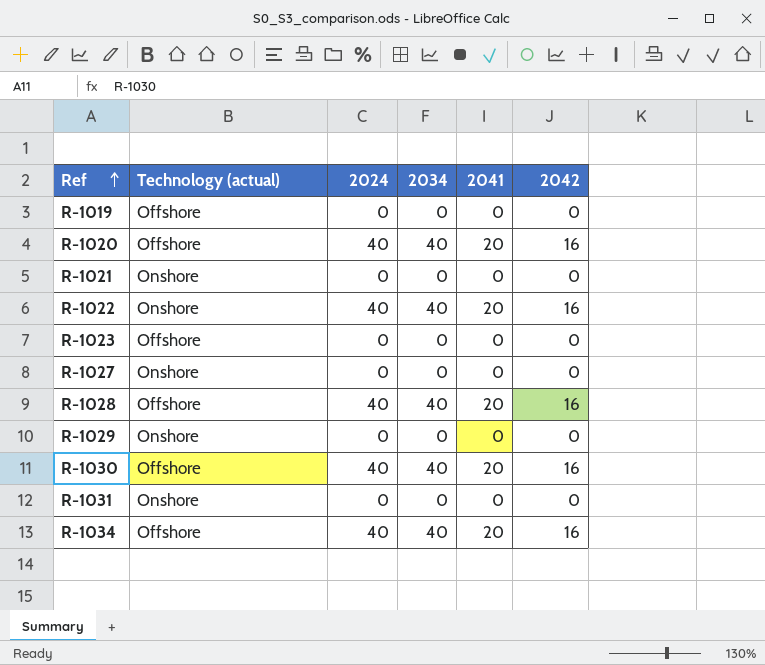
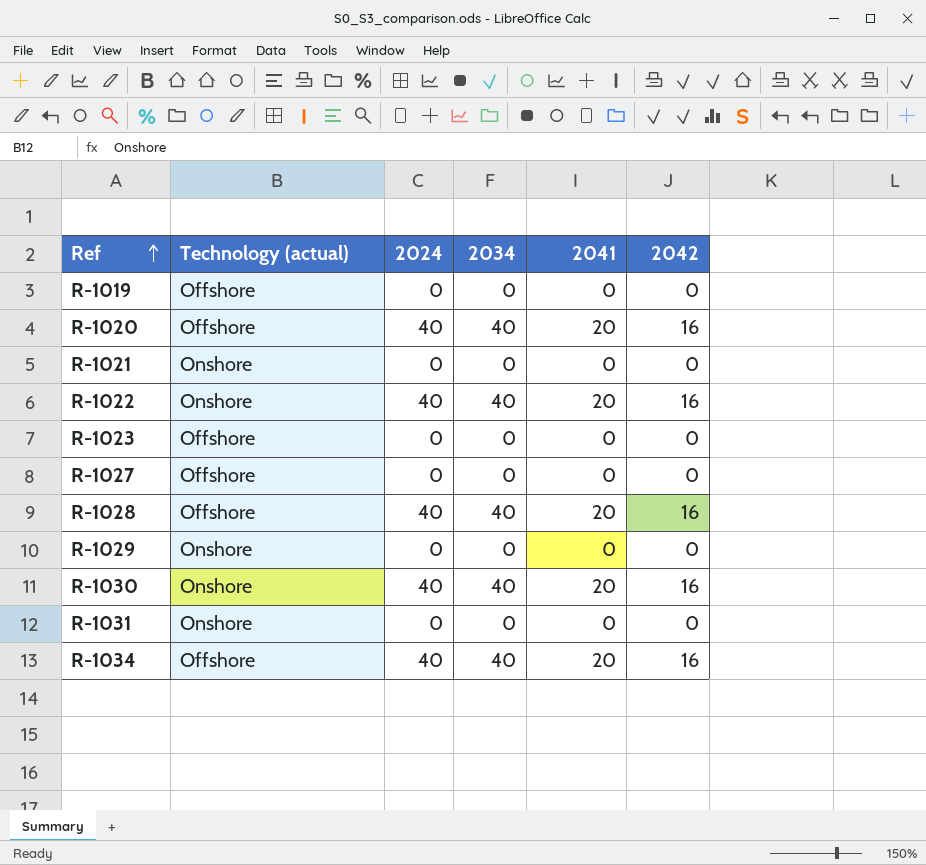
R-1027 | Technology (actual): Onshore -> Offshore
R-1030 | Technology (actual): Offshore -> Onshore

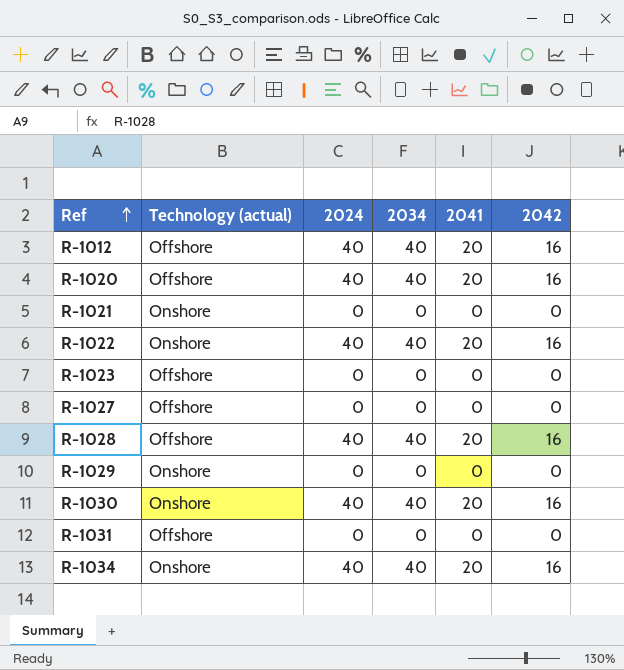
row R-1019: Offshore | 0 | 0 | 0 | 0 -> none
row R-1012: none -> Offshore | 40 | 40 | 20 | 16
R-1031 | Technology (actual): Onshore -> Offshore
R-1034 | Technology (actual): Offshore -> Onshore

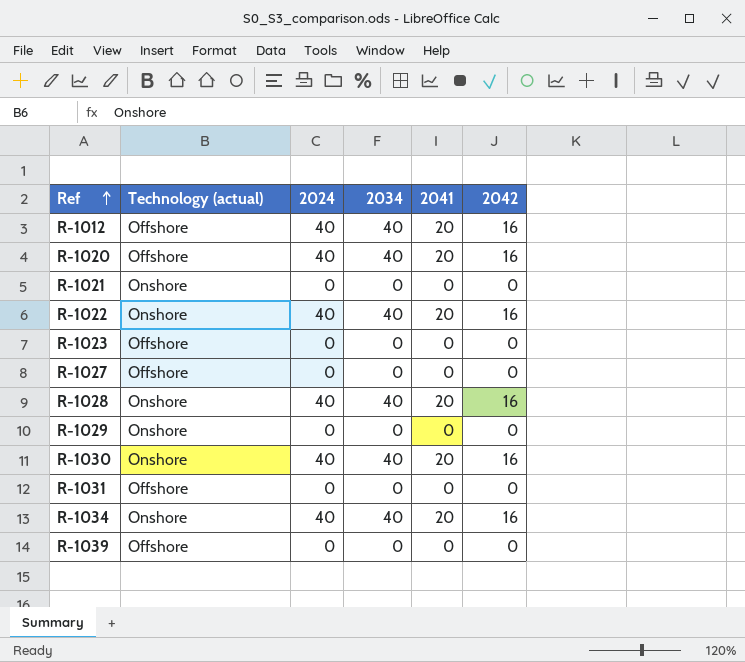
R-1028 | Technology (actual): Offshore -> Onshore
row R-1039: none -> Offshore | 0 | 0 | 0 | 0

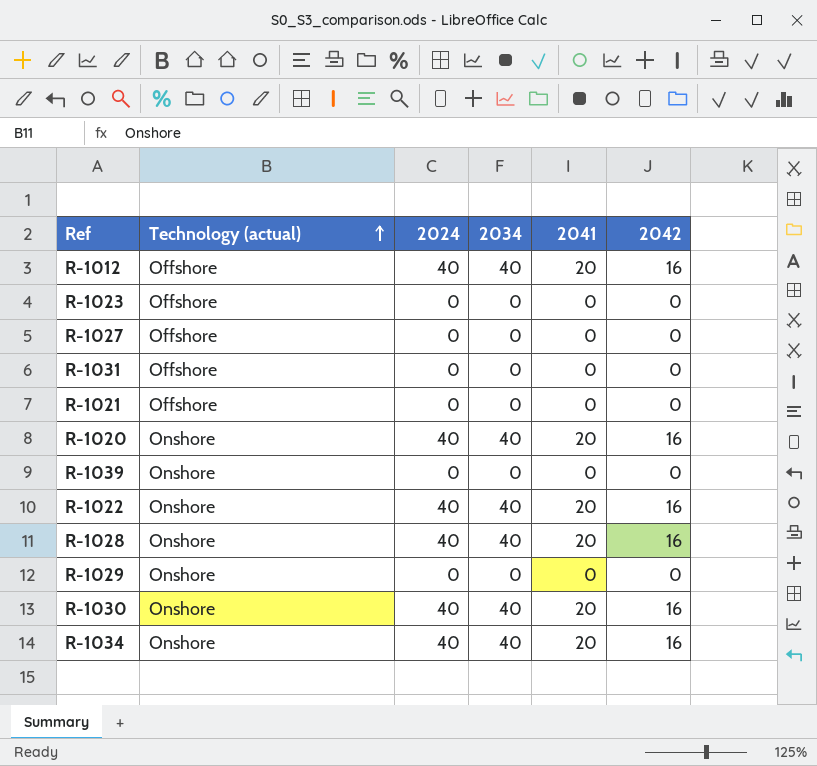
row order: Ref ascending -> Technology (actual) ascending
R-1021 | Technology (actual): Onshore -> Offshore
R-1020 | Technology (actual): Offshore -> Onshore
R-1039 | Technology (actual): Offshore -> Onshore

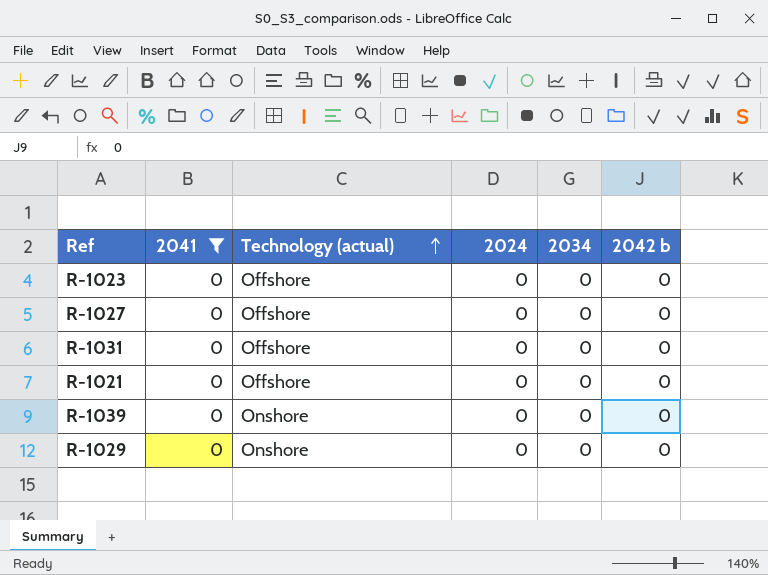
filter: none -> 2041 = 0
column 2041 | position: 5 -> 2
column name: 2042 -> 2042 b

